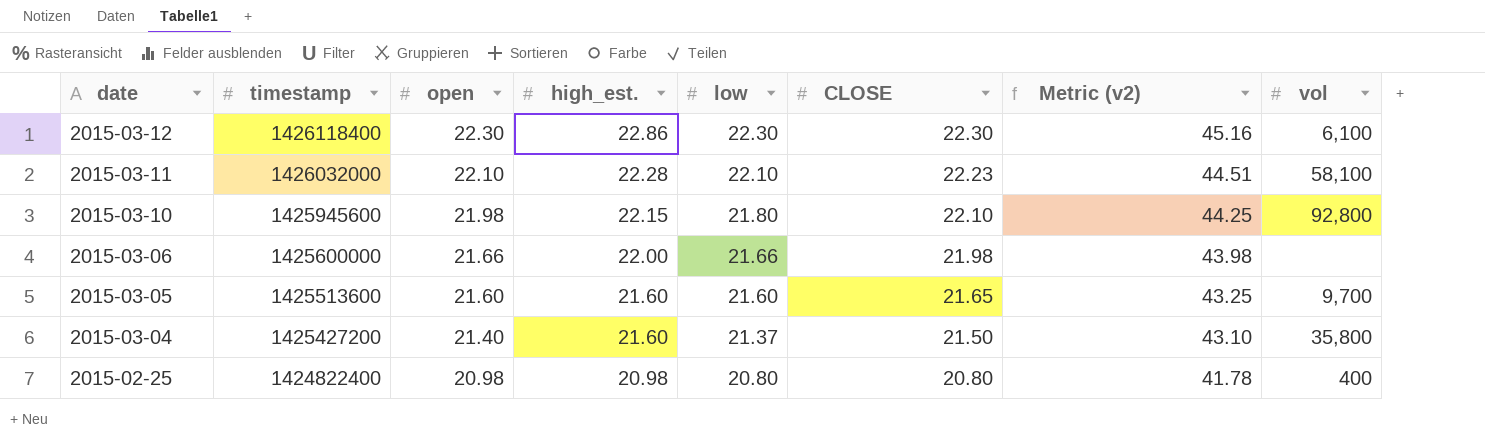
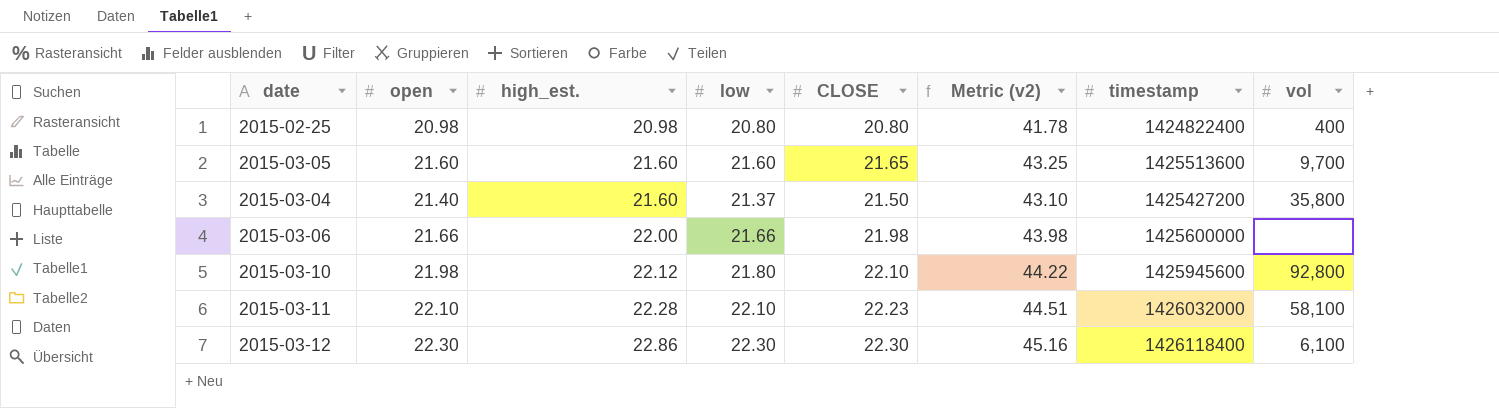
row order: date descending -> high_est. ascending
column timestamp | position: 2 -> 7
2015-03-10 | high_est.: 22.15 -> 22.12
2015-03-10 | Metric (v2): 44.25 -> 44.22

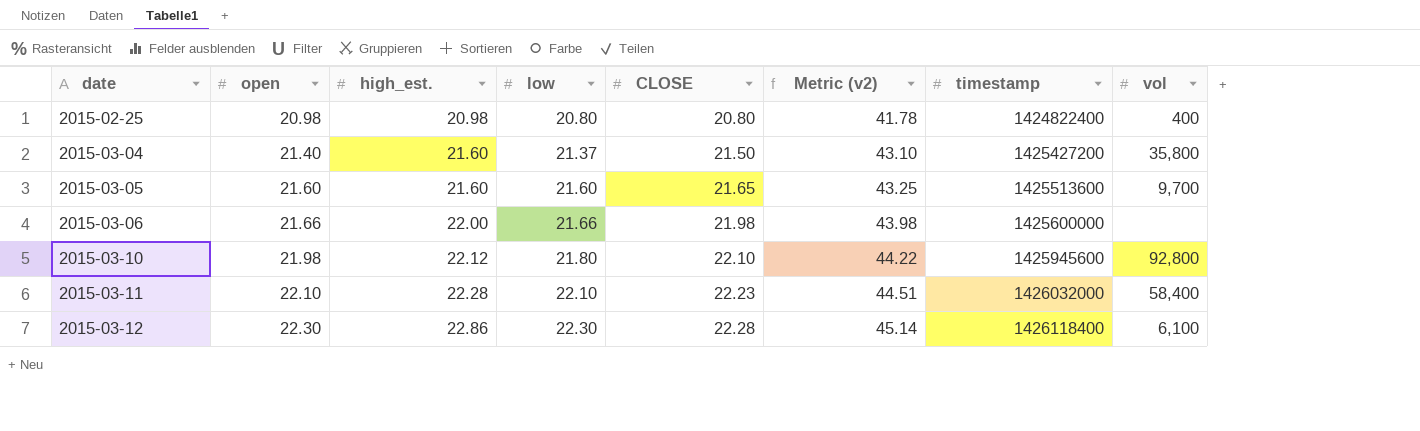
row order: high_est. ascending -> date ascending
2015-03-11 | vol: 58,100 -> 58,400
2015-03-12 | CLOSE: 22.30 -> 22.28
2015-03-12 | Metric (v2): 45.16 -> 45.14

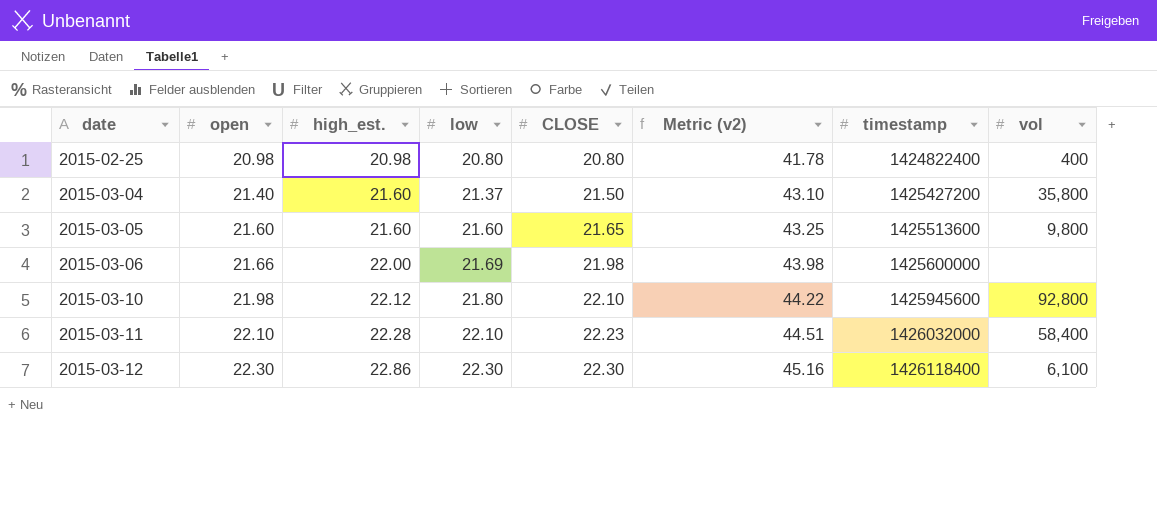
2015-03-05 | vol: 9,700 -> 9,800
2015-03-06 | low: 21.66 -> 21.69
2015-03-12 | CLOSE: 22.28 -> 22.30
2015-03-12 | Metric (v2): 45.14 -> 45.16

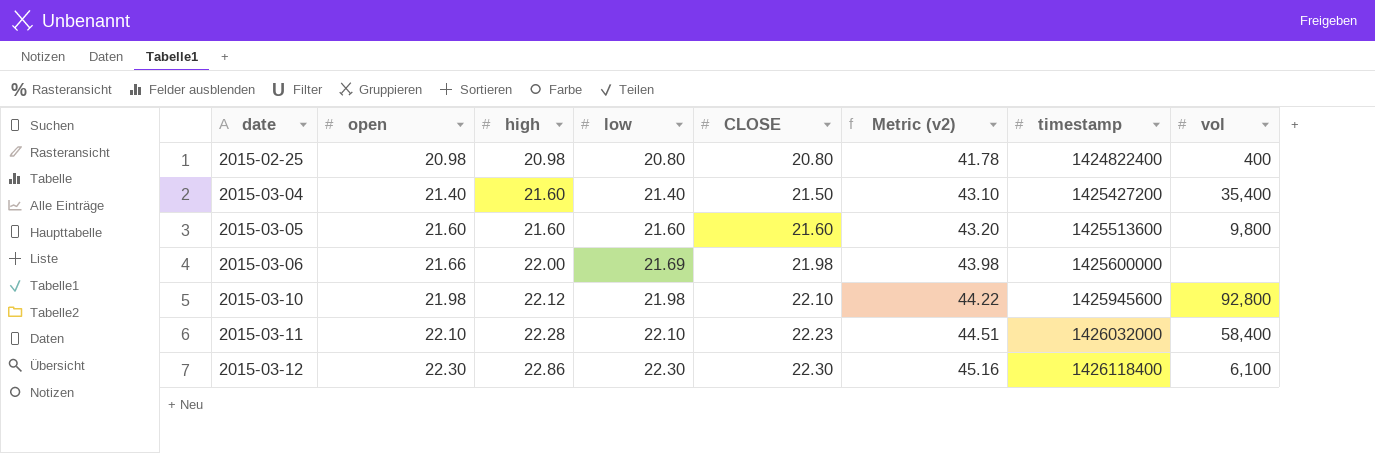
column name: high_est. -> high
2015-03-04 | low: 21.37 -> 21.40
2015-03-04 | vol: 35,800 -> 35,400
2015-03-05 | CLOSE: 21.65 -> 21.60
2015-03-05 | Metric (v2): 43.25 -> 43.20
2015-03-10 | low: 21.80 -> 21.98

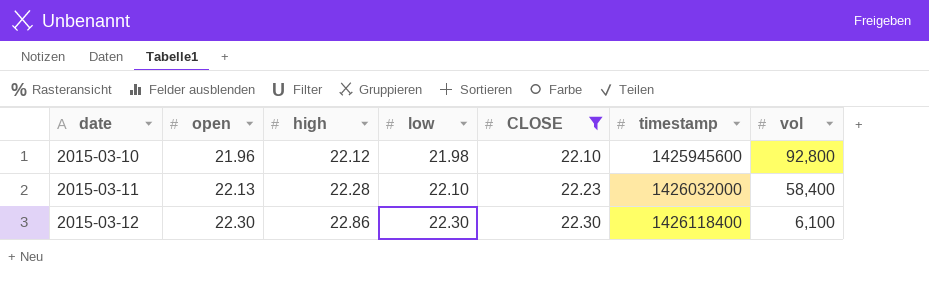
filter: none -> CLOSE >= 22.10
column Metric (v2) | formula: [high] + [CLOSE] -> none
2015-03-10 | open: 21.98 -> 21.96
2015-03-11 | open: 22.10 -> 22.13

